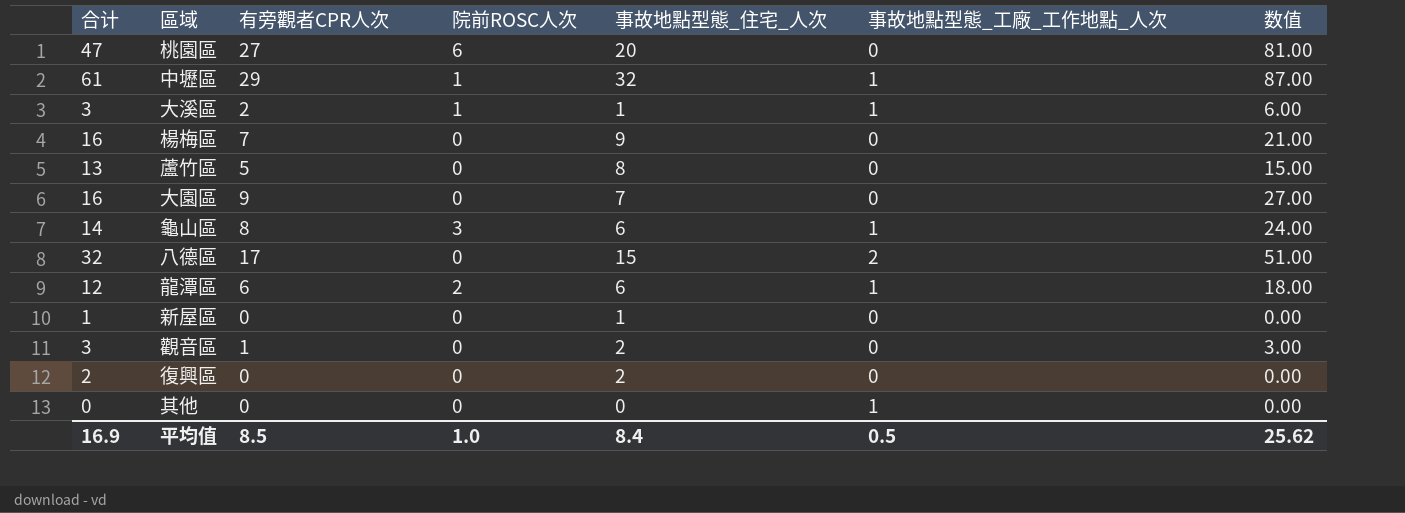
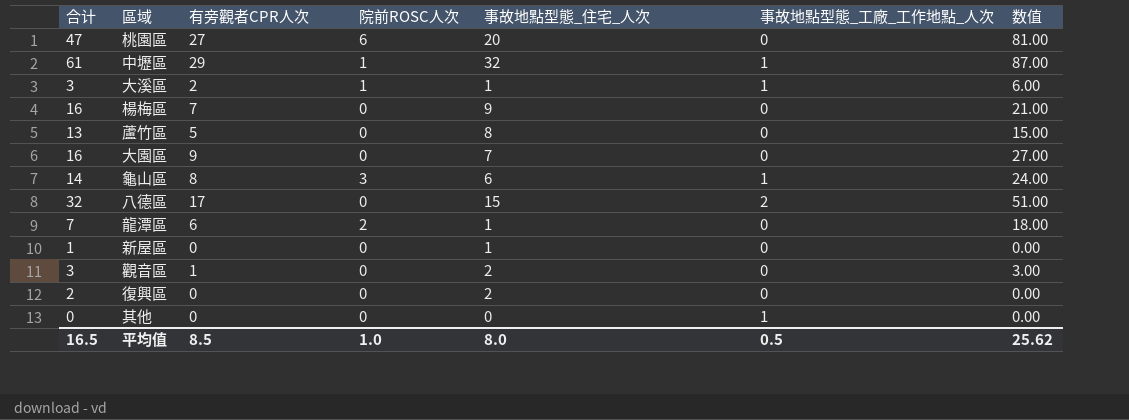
龍潭區 | 合计: 12 -> 7
龍潭區 | 事故地點型態_住宅_人次: 6 -> 1
龍潭區 | 事故地點型態_工廠_工作地點_人次: 1 -> 0
平均值 | 合计: 16.9 -> 16.5
平均值 | 事故地點型態_住宅_人次: 8.4 -> 8.0

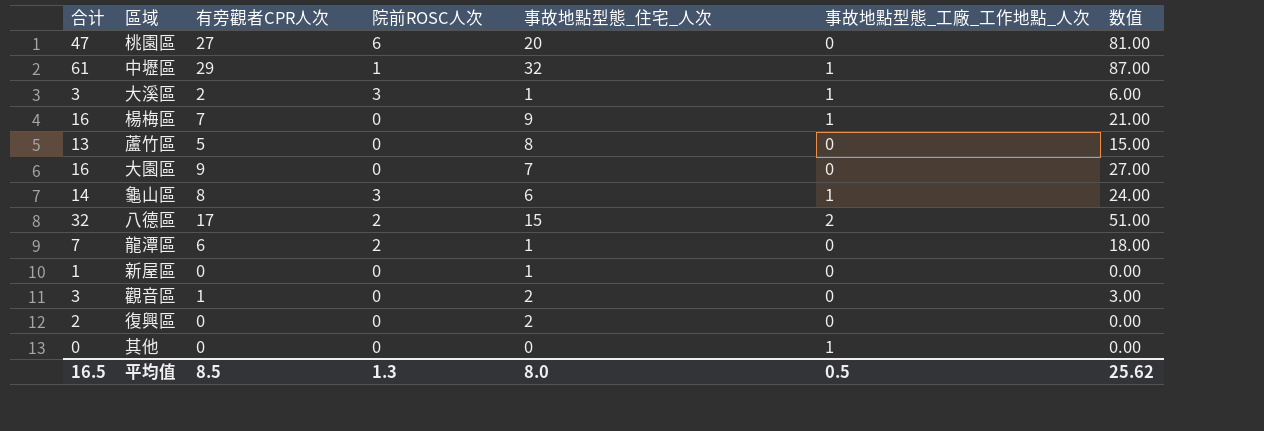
大溪區 | 院前ROSC人次: 1 -> 3
楊梅區 | 事故地點型態_工廠_工作地點_人次: 0 -> 1
八德區 | 院前ROSC人次: 0 -> 2
平均值 | 院前ROSC人次: 1.0 -> 1.3

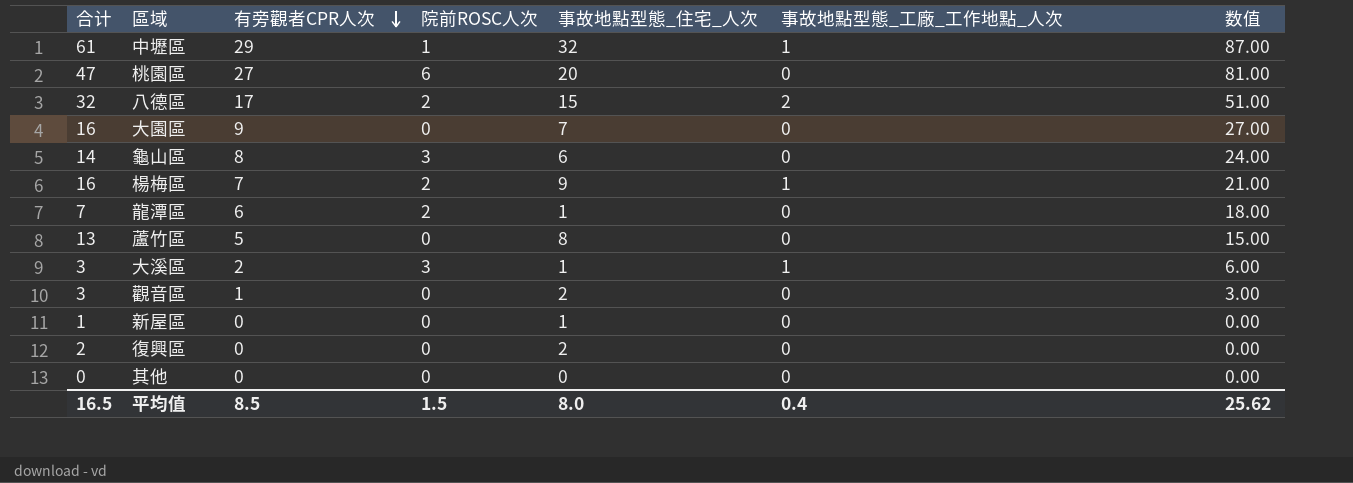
row order: none -> 有旁觀者CPR人次 descending
龜山區 | 事故地點型態_工廠_工作地點_人次: 1 -> 0
楊梅區 | 院前ROSC人次: 0 -> 2
其他 | 事故地點型態_工廠_工作地點_人次: 1 -> 0
平均值 | 院前ROSC人次: 1.3 -> 1.5
平均值 | 事故地點型態_工廠_工作地點_人次: 0.5 -> 0.4

